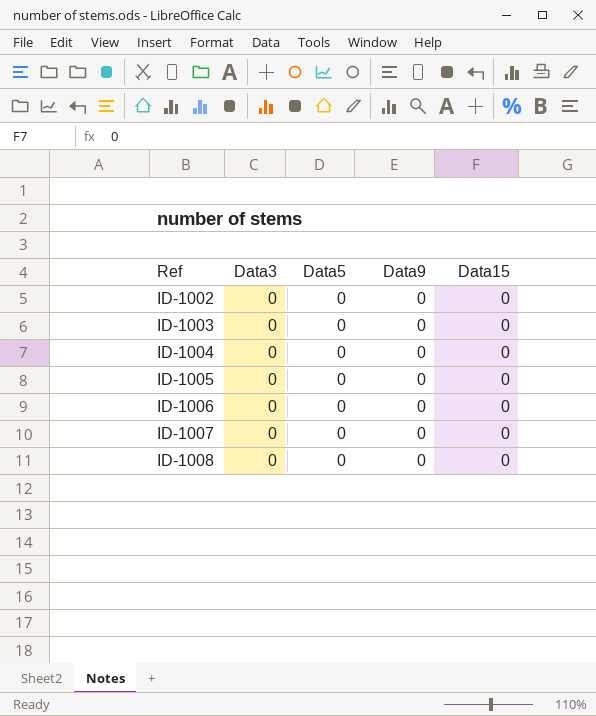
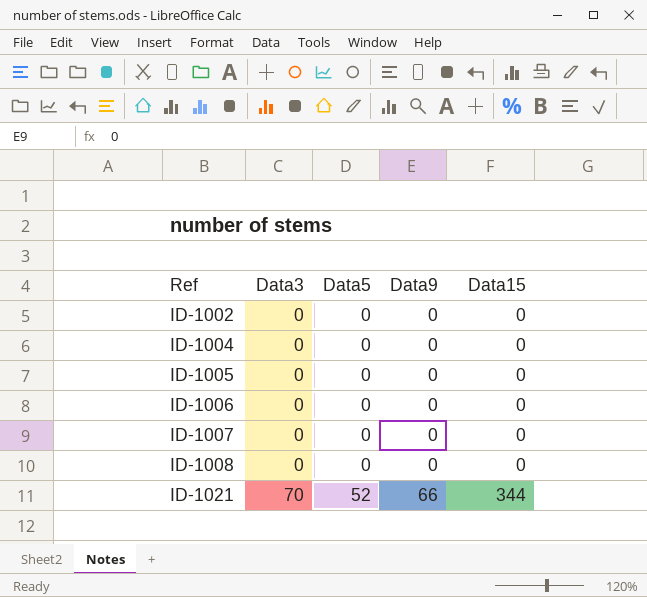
row ID-1003: 0 | 0 | 0 | 0 -> none
row ID-1021: none -> 70 | 52 | 66 | 344

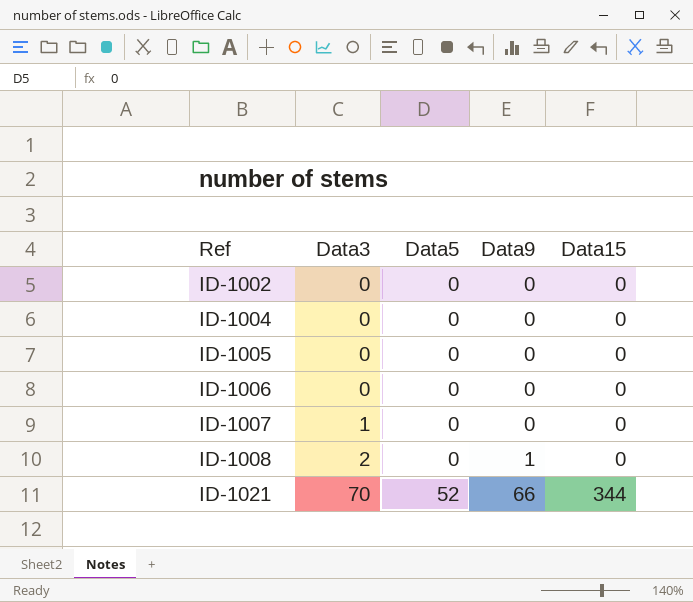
ID-1007 | Data3: 0 -> 1
ID-1008 | Data3: 0 -> 2
ID-1008 | Data9: 0 -> 1

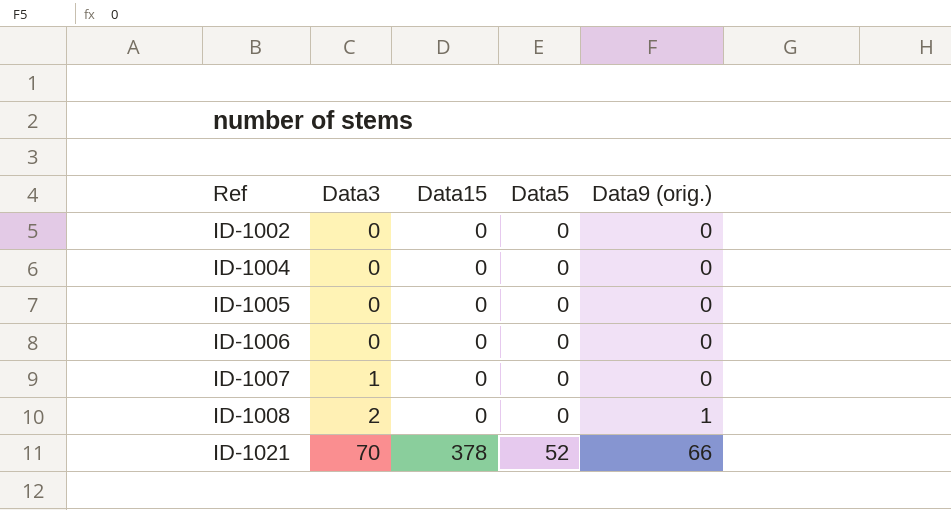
column Data15 | position: 5 -> 3
column name: Data9 -> Data9 (orig.)
ID-1021 | Data15: 344 -> 378

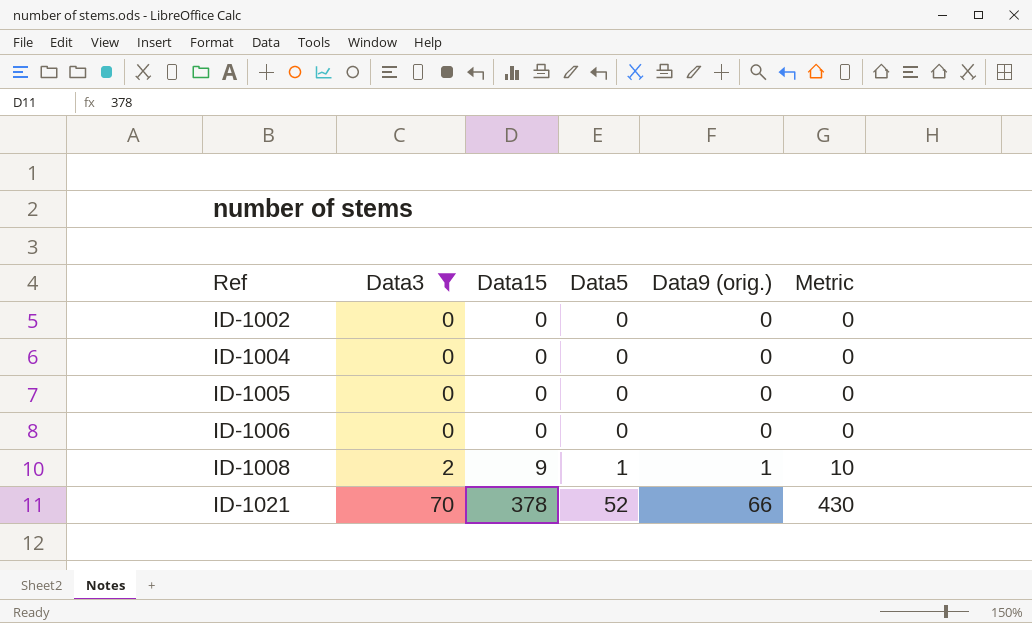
filter: none -> Data3 != 1
column Metric | formula: none -> [Data15] + [Data5]
ID-1008 | Data15: 0 -> 9
ID-1008 | Data5: 0 -> 1

